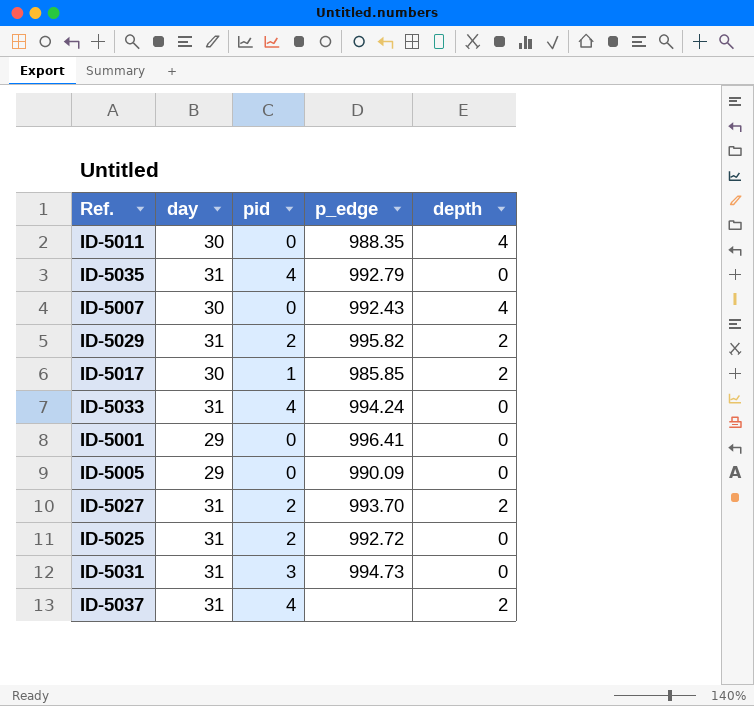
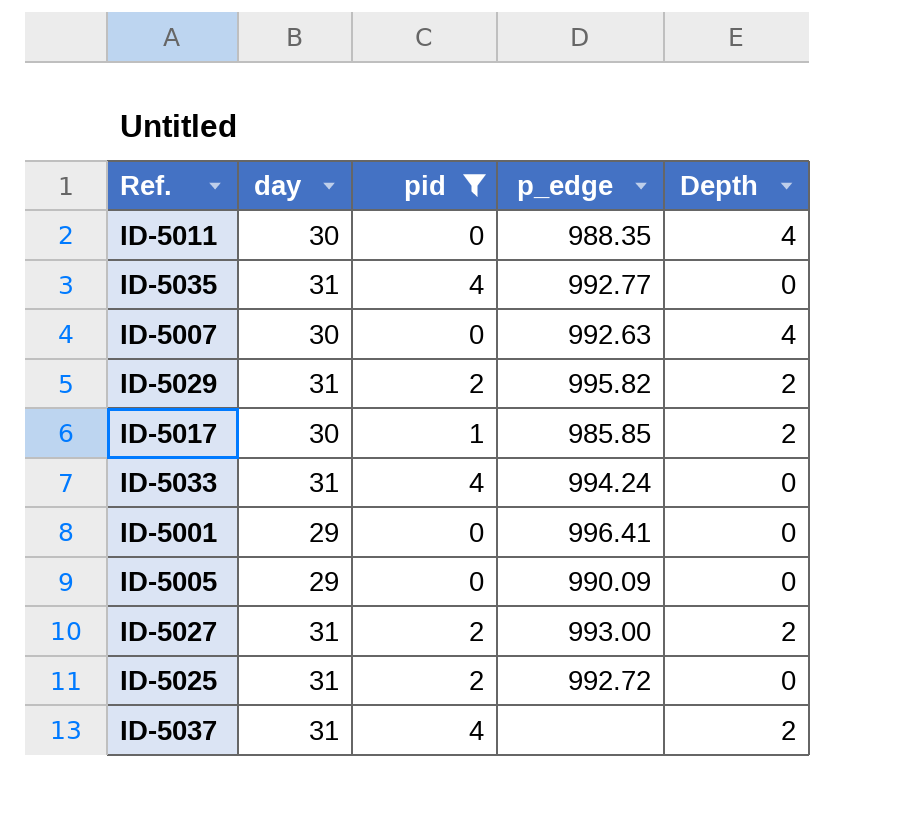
filter: none -> pid != 3
column name: depth -> Depth
ID-5035 | p_edge: 992.79 -> 992.77
ID-5007 | p_edge: 992.43 -> 992.63
ID-5027 | p_edge: 993.70 -> 993.00

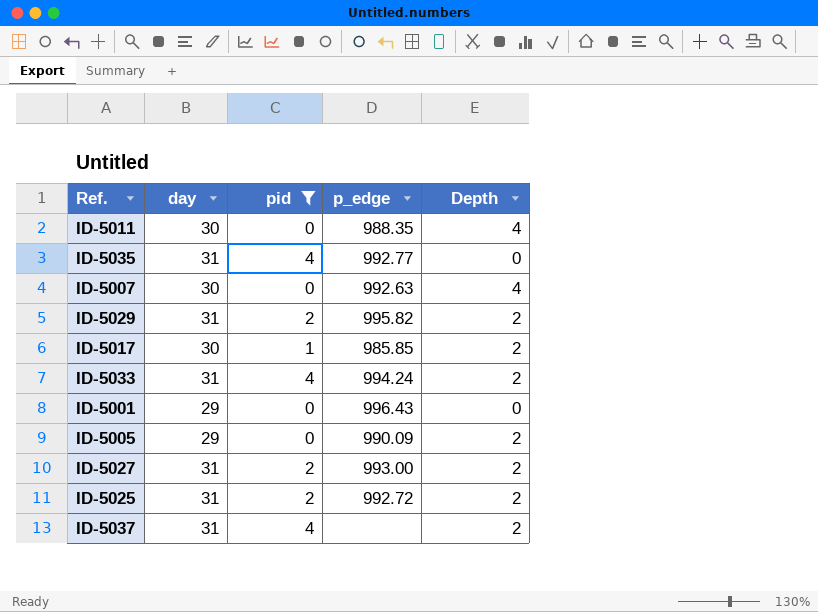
ID-5033 | Depth: 0 -> 2
ID-5001 | p_edge: 996.41 -> 996.43
ID-5005 | Depth: 0 -> 2
ID-5025 | Depth: 0 -> 2

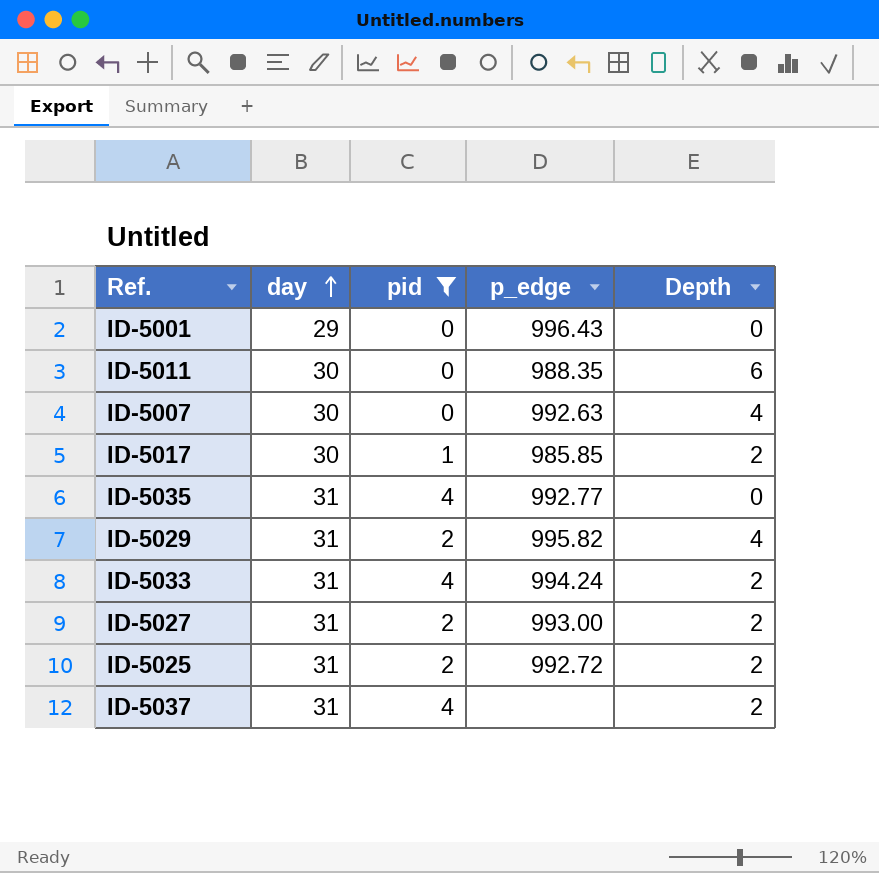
row order: none -> day ascending
row ID-5005: 29 | 0 | 990.09 | 2 -> none
ID-5011 | Depth: 4 -> 6
ID-5029 | Depth: 2 -> 4

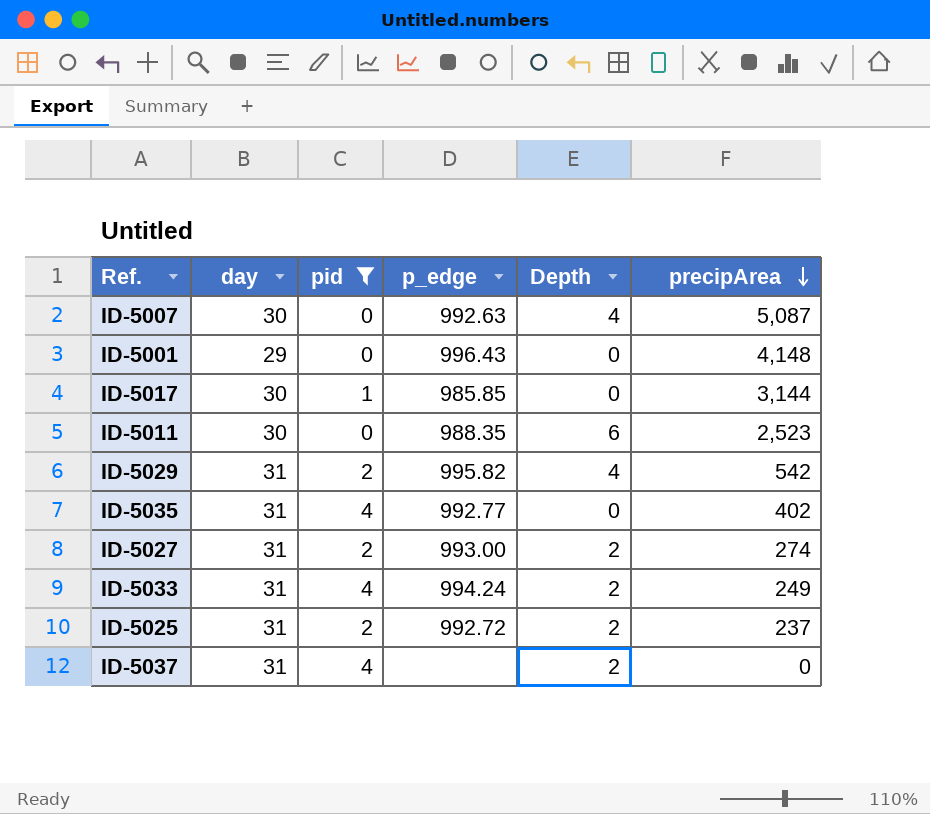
row order: day ascending -> precipArea descending
column precipArea | position: none -> 6
ID-5017 | Depth: 2 -> 0

